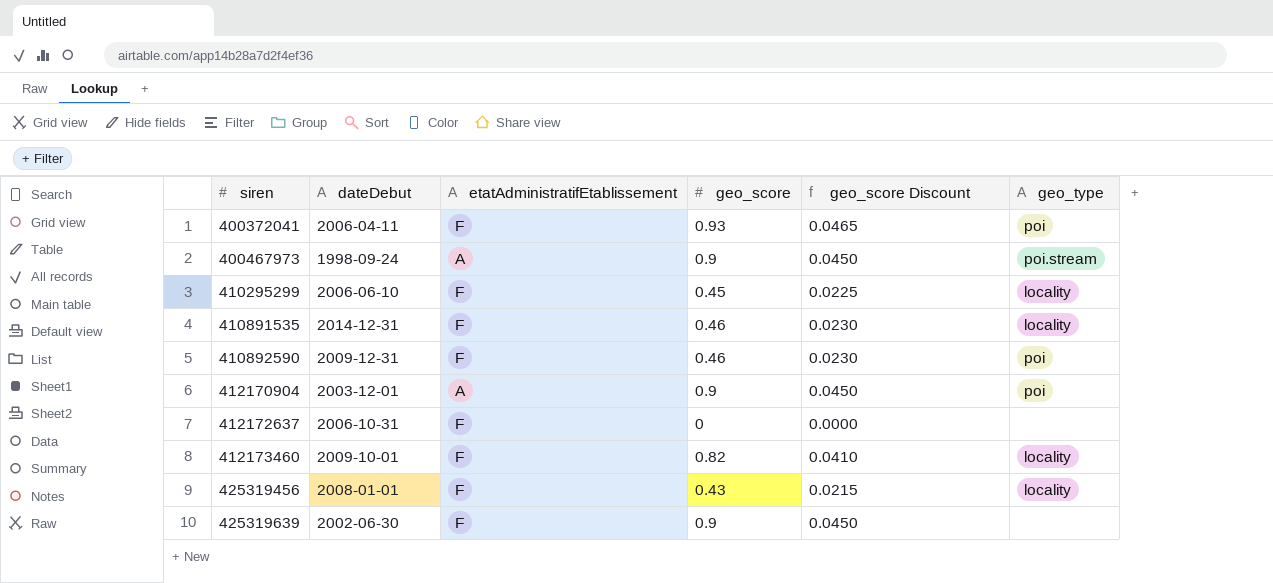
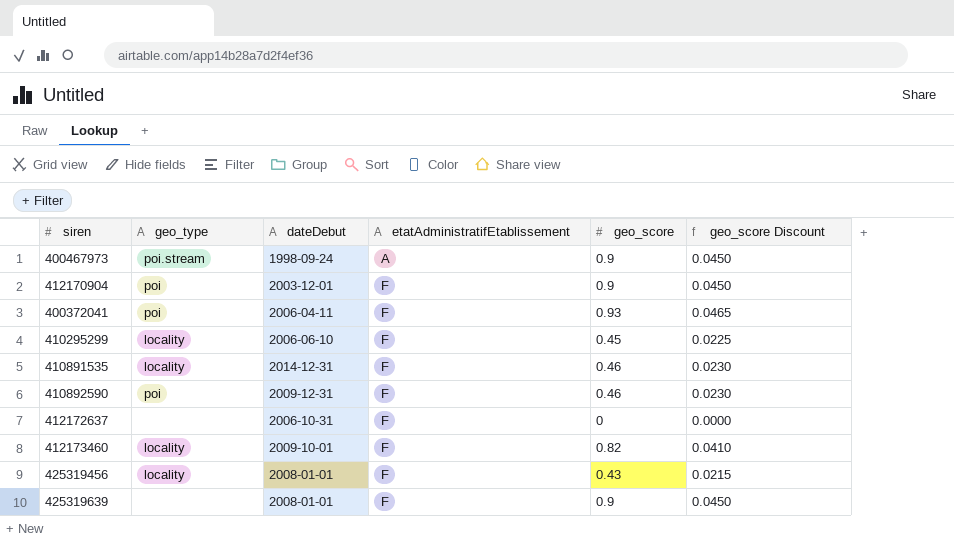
row order: siren ascending -> etatAdministratifEtablissement ascending
column geo_type | position: 6 -> 2
412170904 | etatAdministratifEtablissement: A -> F
425319639 | dateDebut: 2002-06-30 -> 2008-01-01

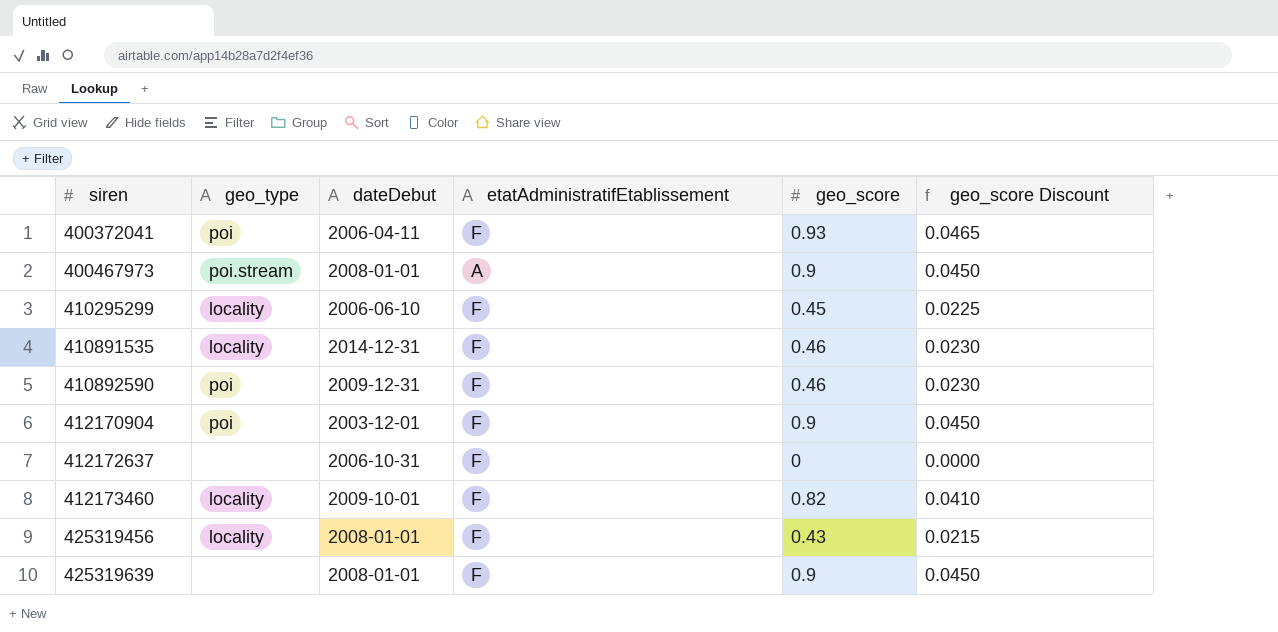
row order: etatAdministratifEtablissement ascending -> siren ascending
400467973 | dateDebut: 1998-09-24 -> 2008-01-01

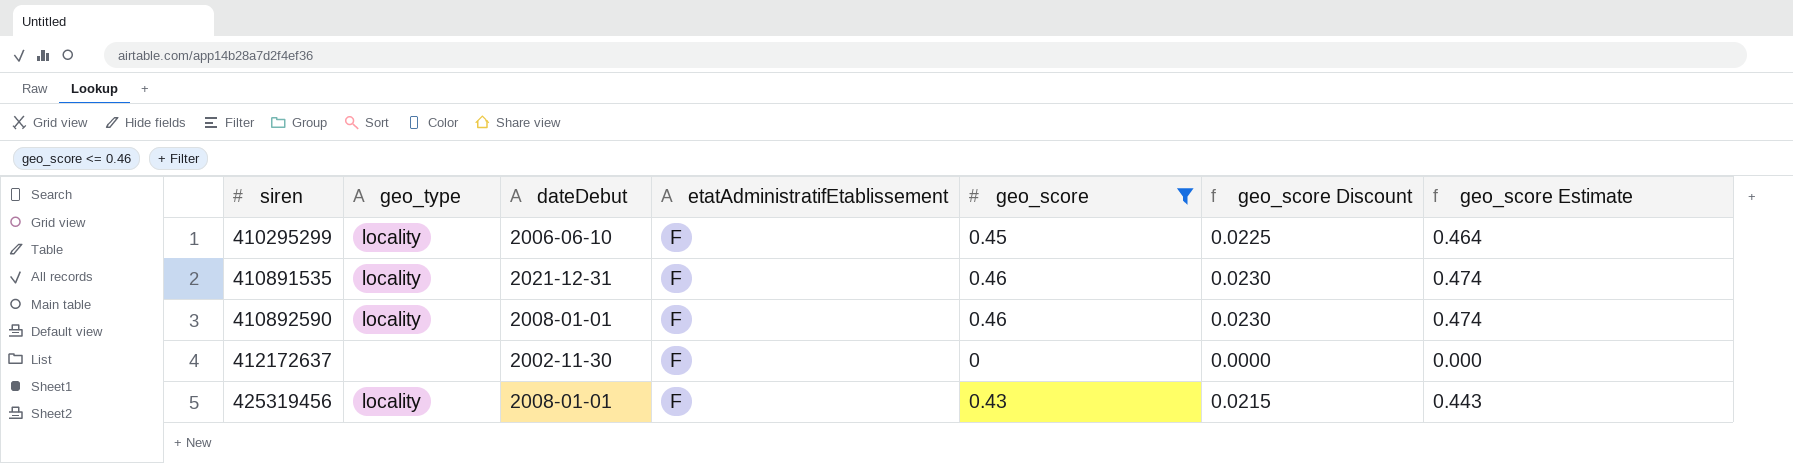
filter: none -> geo_score <= 0.46
column geo_score Estimate | formula: none -> [geo_score] * 1.03
410891535 | dateDebut: 2014-12-31 -> 2021-12-31
410892590 | geo_type: poi -> locality
410892590 | dateDebut: 2009-12-31 -> 2008-01-01
412172637 | dateDebut: 2006-10-31 -> 2002-11-30

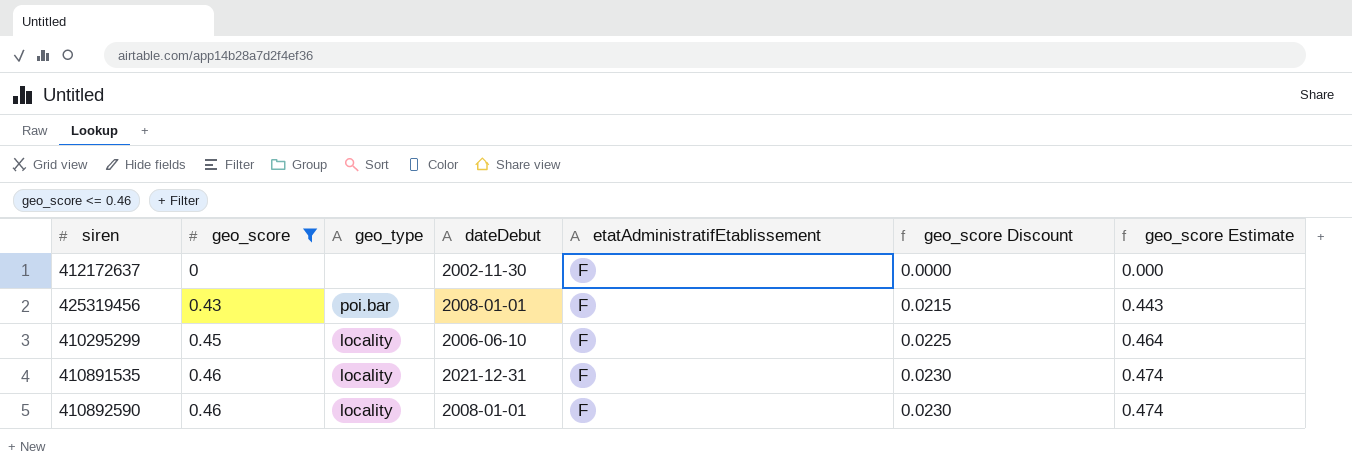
row order: siren ascending -> geo_score ascending
column geo_score | position: 5 -> 2
425319456 | geo_type: locality -> poi.bar

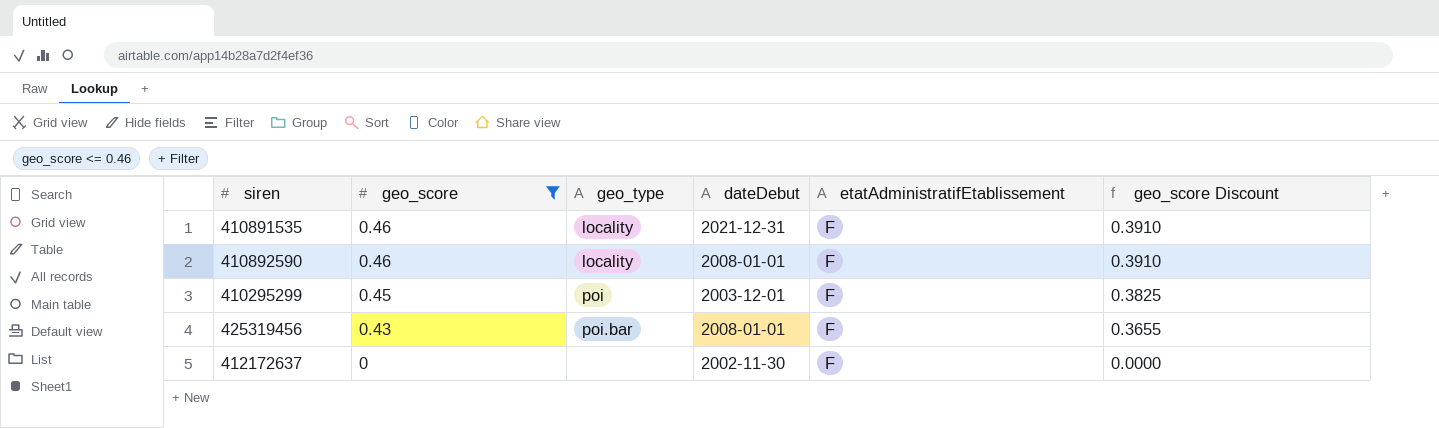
row order: geo_score ascending -> geo_score descending
column geo_score Estimate | formula: [geo_score] * 1.03 -> none
column geo_score Discount | formula: [geo_score] * 0.05 -> [geo_score] * 0.85
410295299 | geo_type: locality -> poi
410295299 | dateDebut: 2006-06-10 -> 2003-12-01

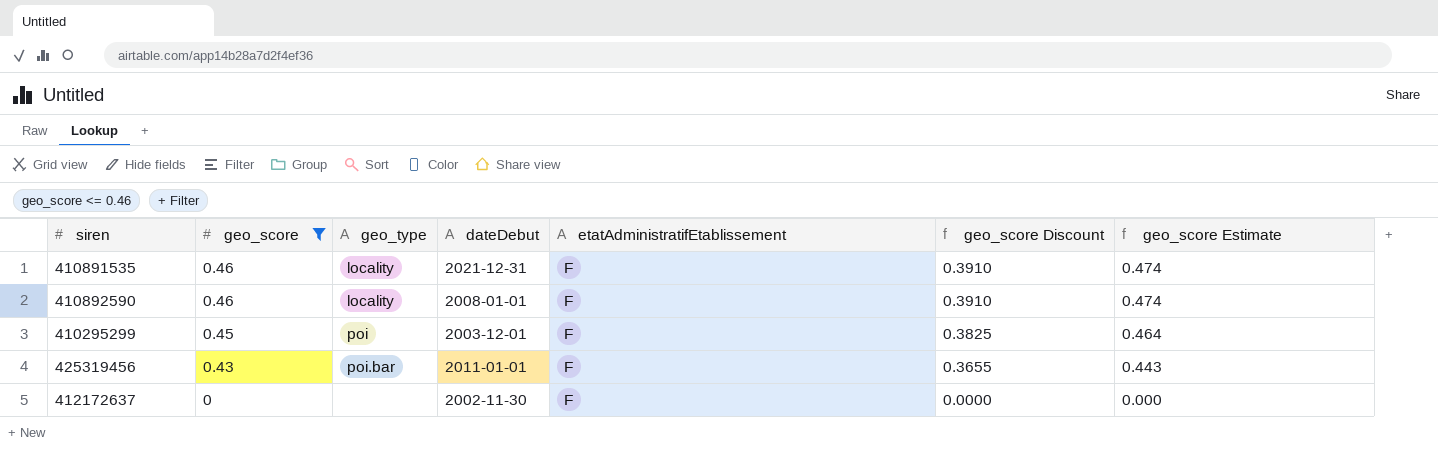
column geo_score Estimate | formula: none -> [geo_score] * 1.03
425319456 | dateDebut: 2008-01-01 -> 2011-01-01

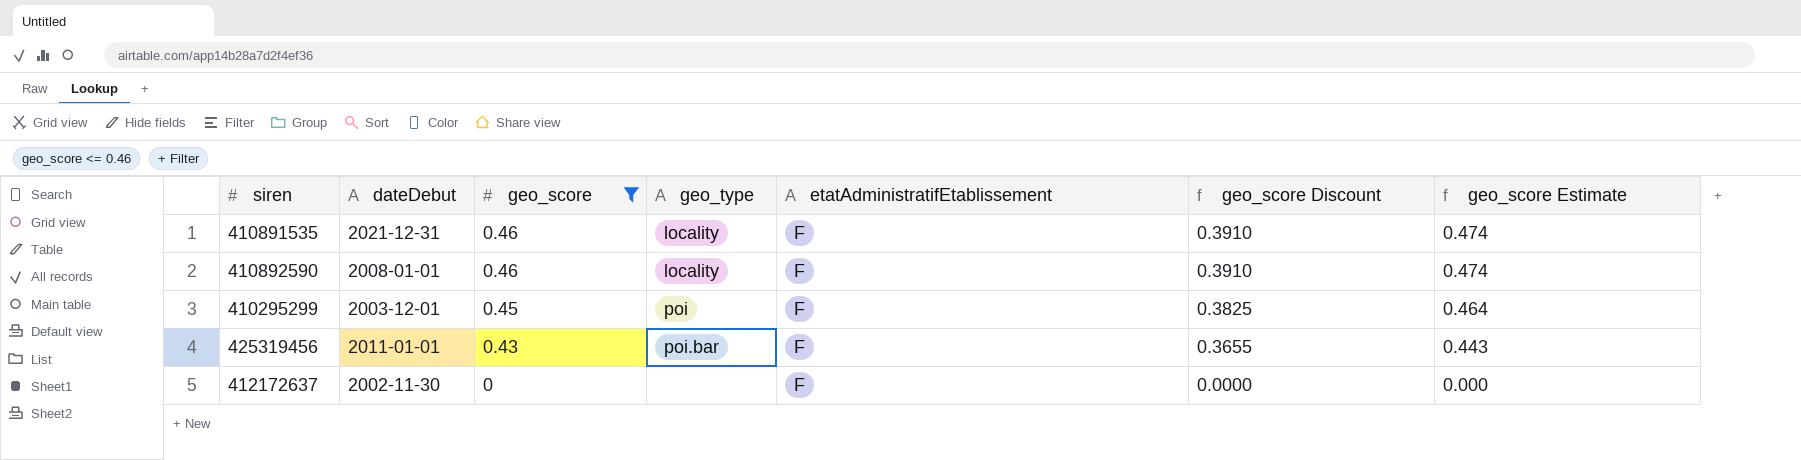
column dateDebut | position: 4 -> 2

